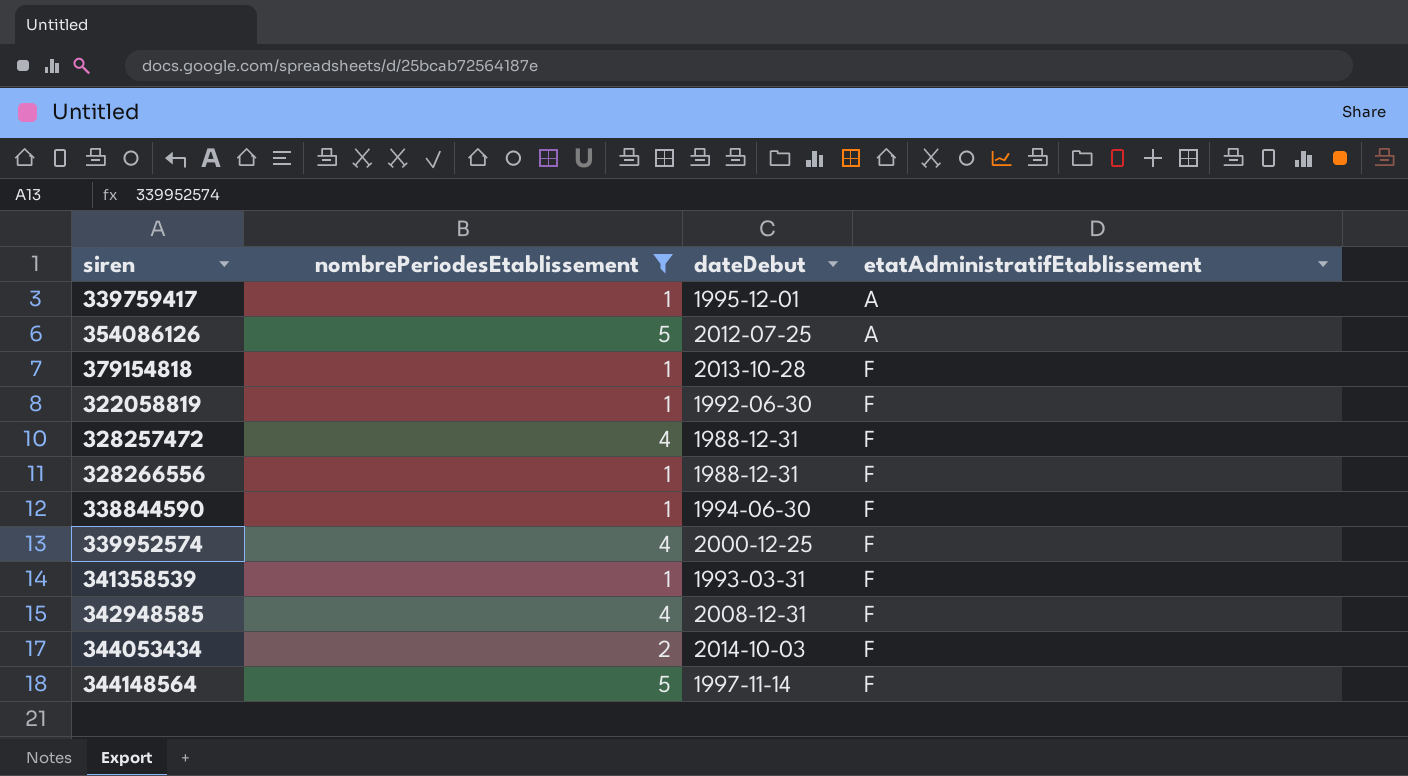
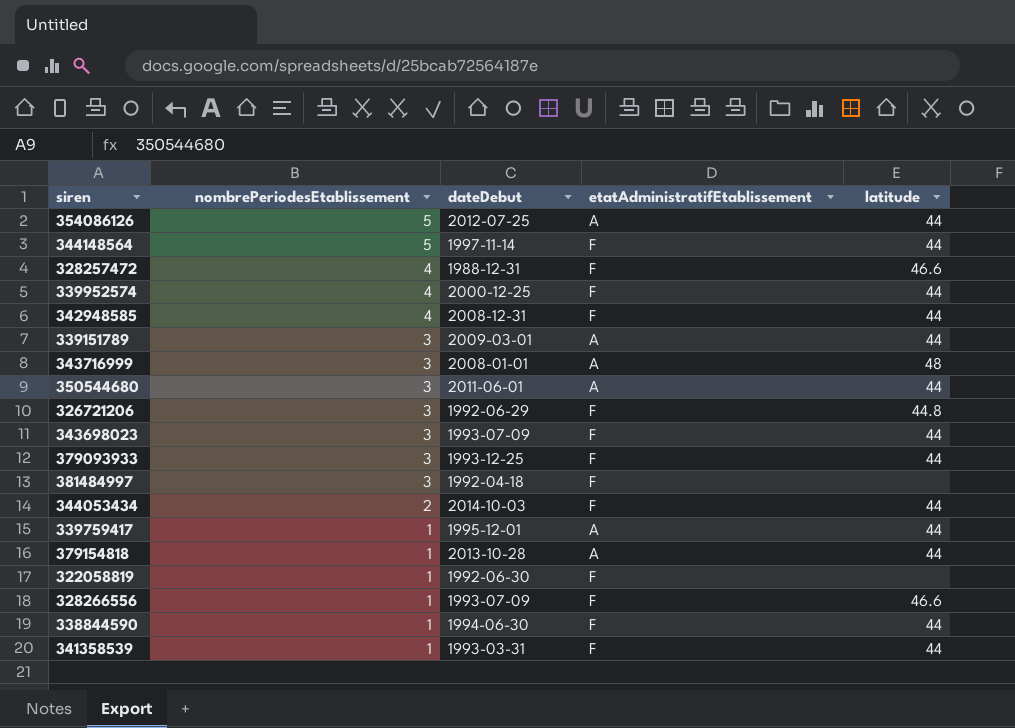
filter: nombrePeriodesEtablissement != 3 -> none
row order: etatAdministratifEtablissement ascending -> nombrePeriodesEtablissement descending
column latitude | position: none -> 5
379154818 | etatAdministratifEtablissement: F -> A
328266556 | dateDebut: 1988-12-31 -> 1993-07-09

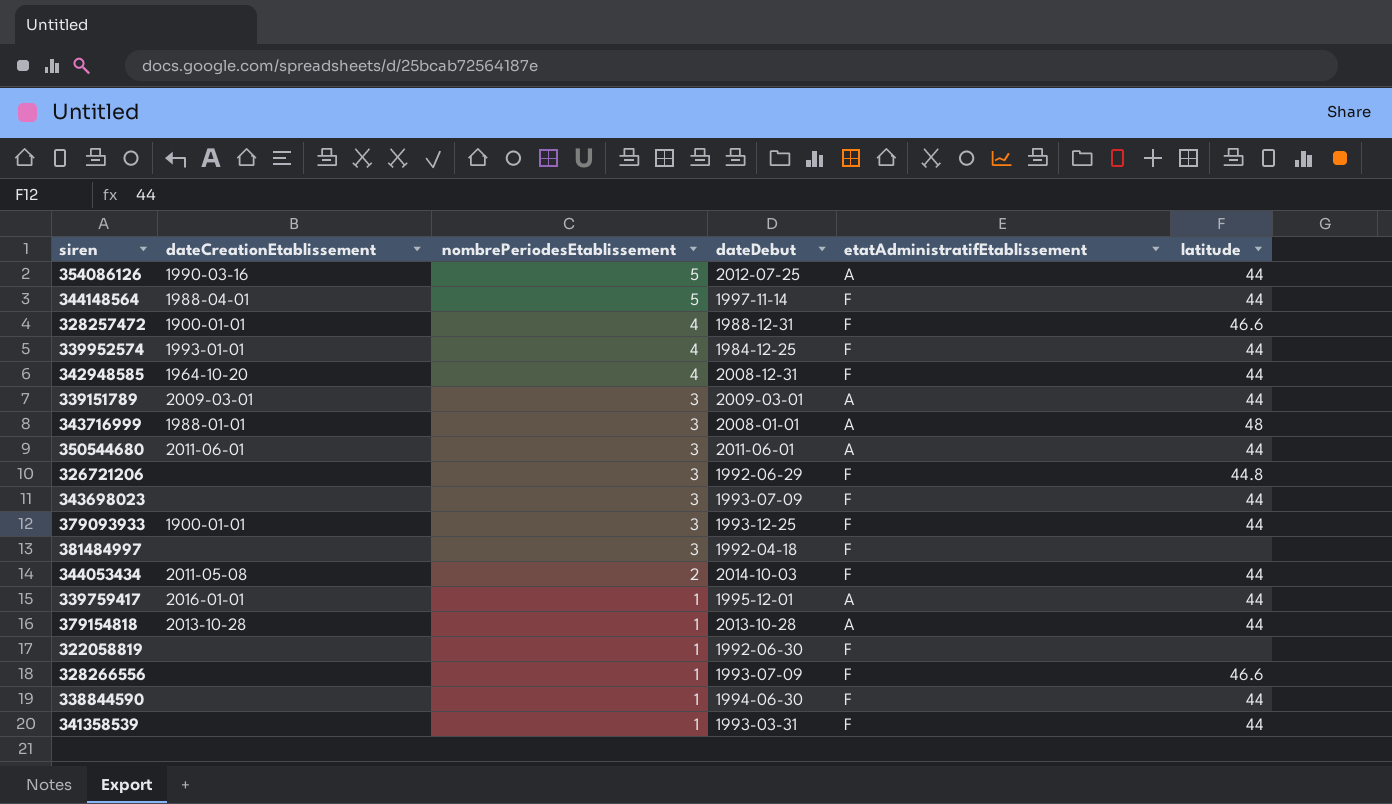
column dateCreationEtablissement | position: none -> 2
339952574 | dateDebut: 2000-12-25 -> 1984-12-25

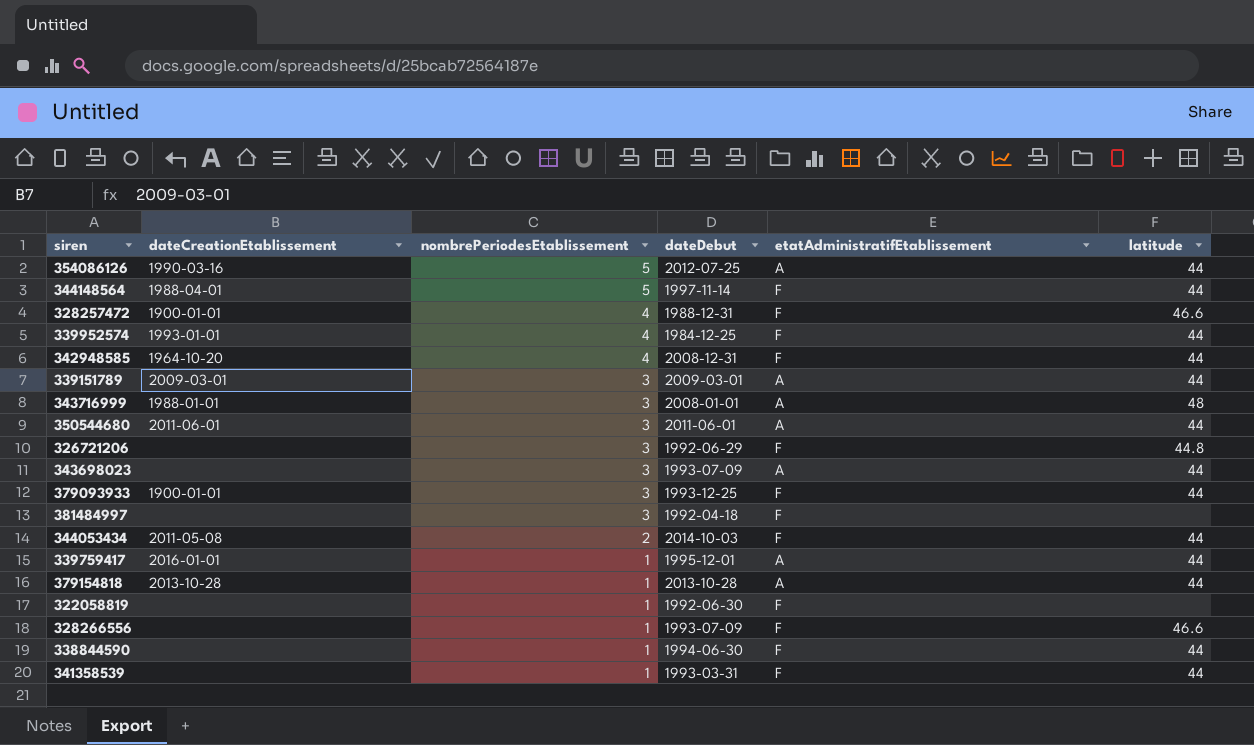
343698023 | etatAdministratifEtablissement: F -> A

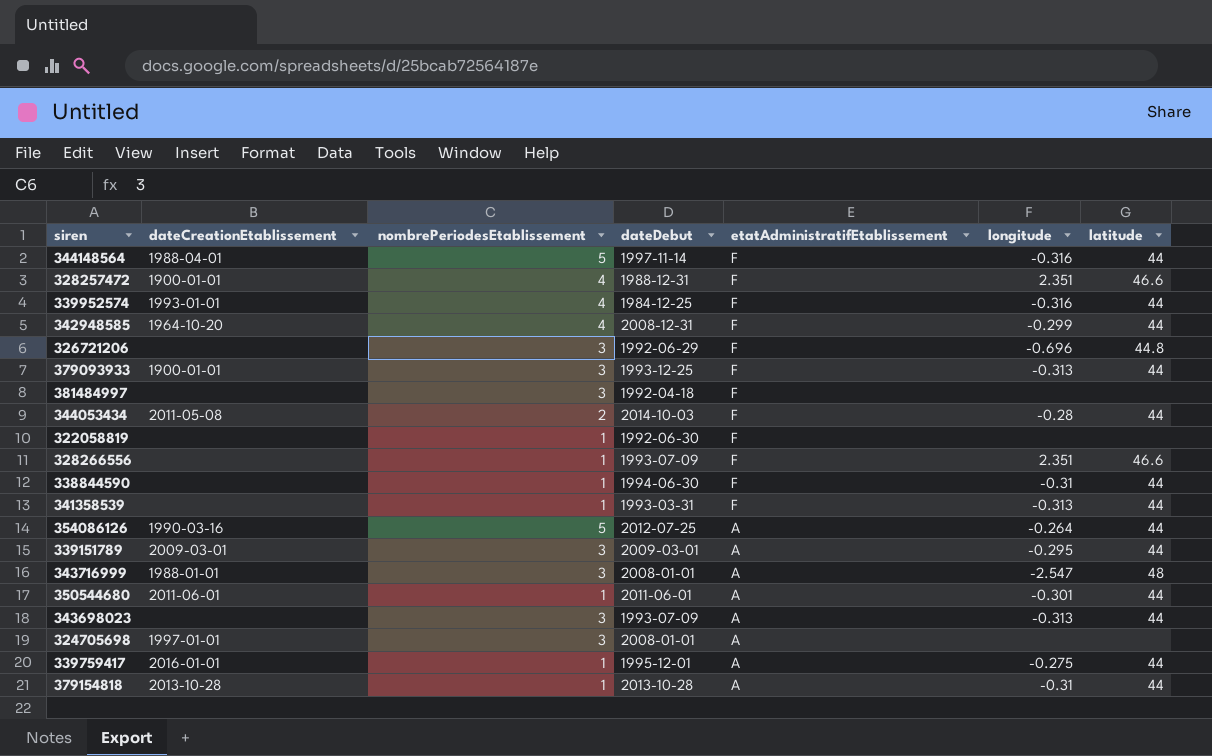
row order: nombrePeriodesEtablissement descending -> etatAdministratifEtablissement descending
column longitude | position: none -> 6
350544680 | nombrePeriodesEtablissement: 3 -> 1
row 324705698: none -> 1997-01-01 | 3 | 2008-01-01 | A | none | none

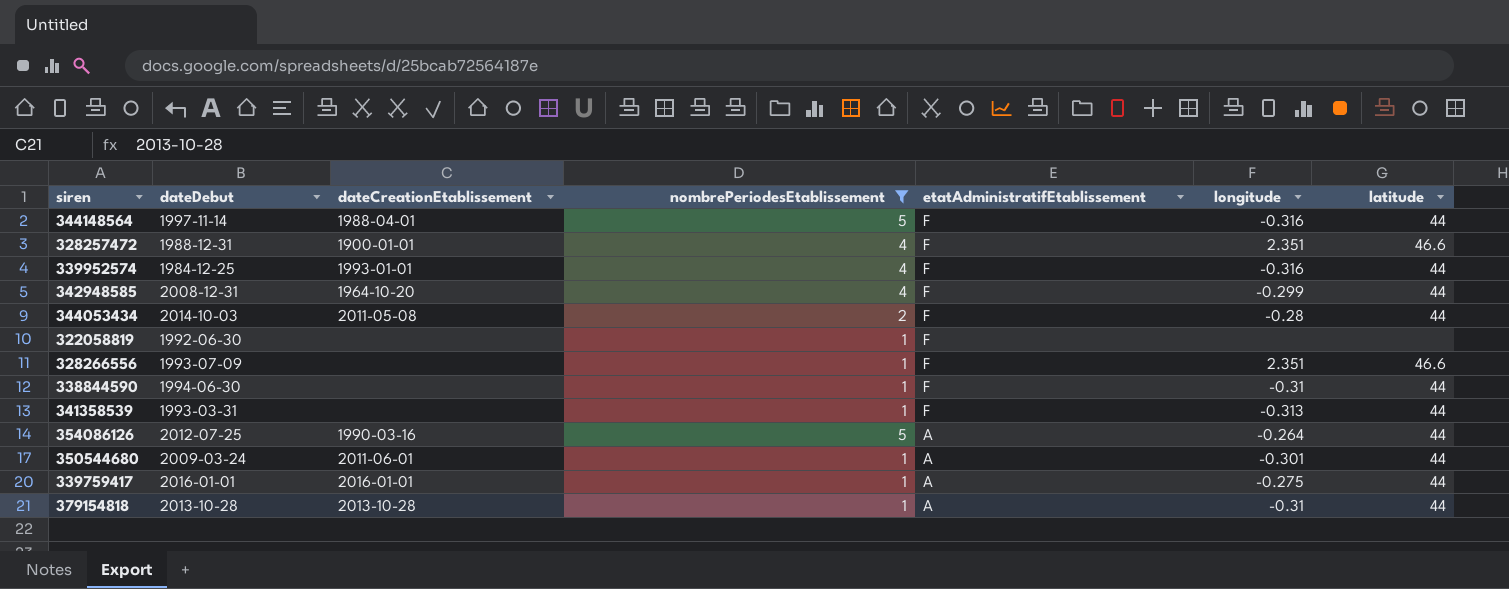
filter: none -> nombrePeriodesEtablissement != 3
column dateDebut | position: 4 -> 2
350544680 | dateDebut: 2011-06-01 -> 2009-03-24
339759417 | dateDebut: 1995-12-01 -> 2016-01-01

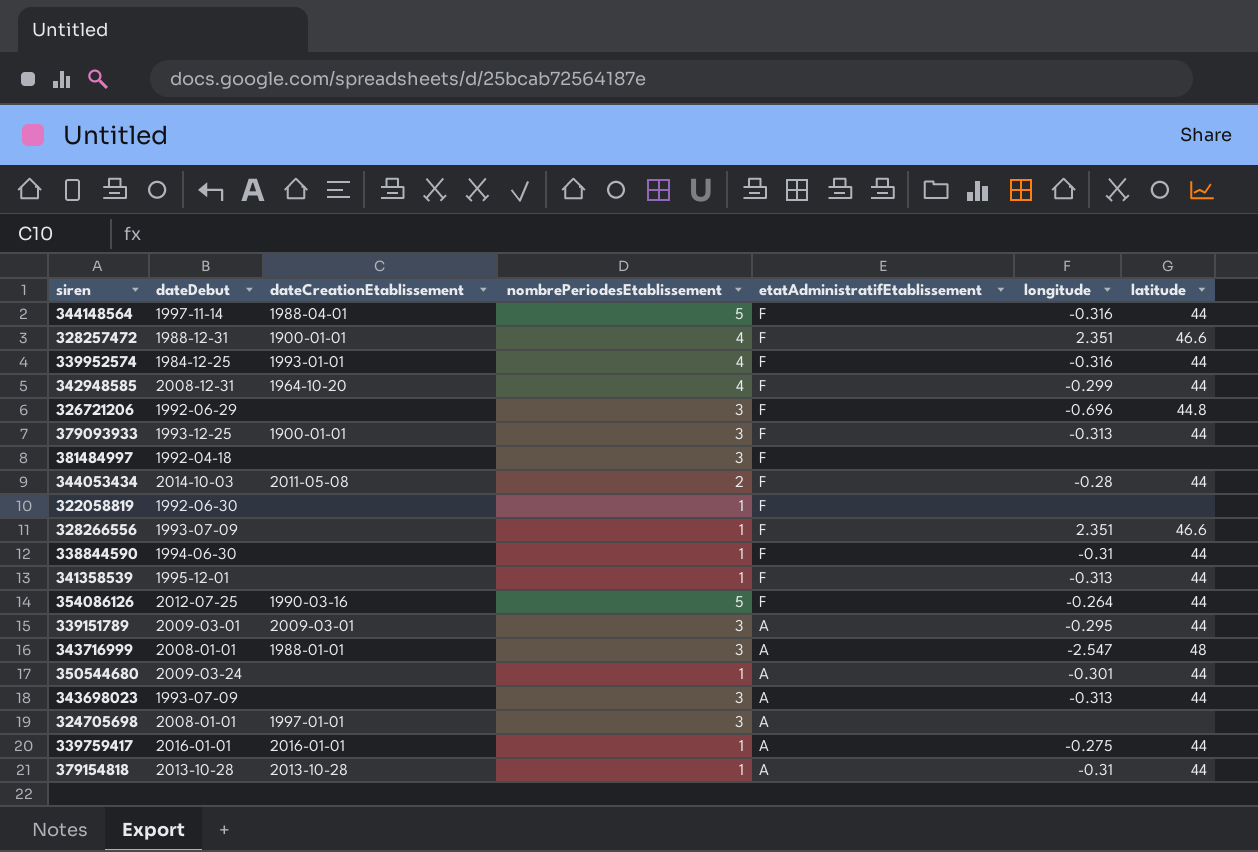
filter: nombrePeriodesEtablissement != 3 -> none
341358539 | dateDebut: 1993-03-31 -> 1995-12-01
354086126 | etatAdministratifEtablissement: A -> F
350544680 | dateCreationEtablissement: 2011-06-01 -> none

